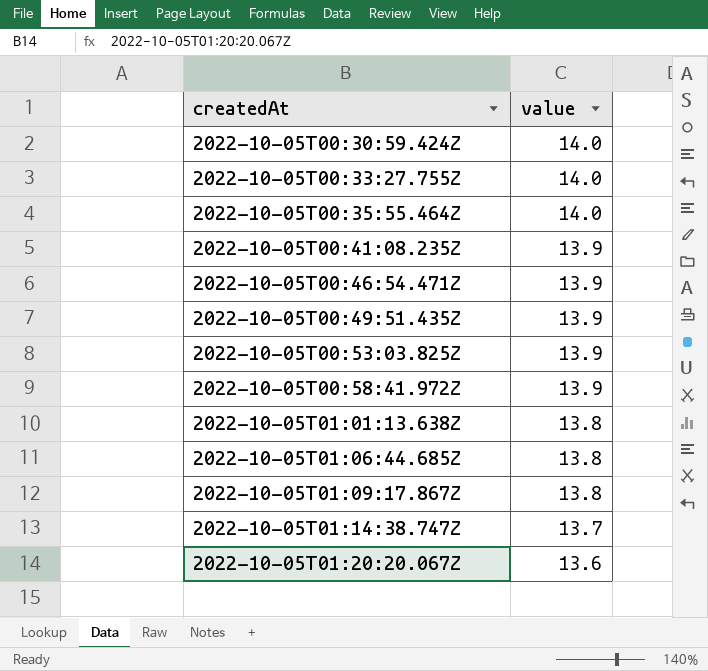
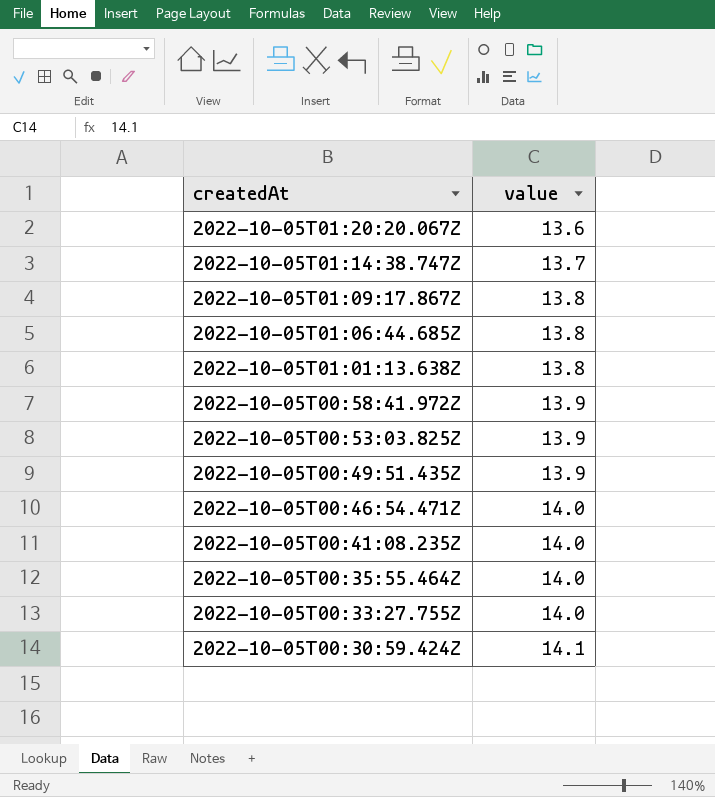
row order: createdAt ascending -> createdAt descending
2022-10-05T00:46:54.471Z | value: 13.9 -> 14.0
2022-10-05T00:41:08.235Z | value: 13.9 -> 14.0
2022-10-05T00:30:59.424Z | value: 14.0 -> 14.1

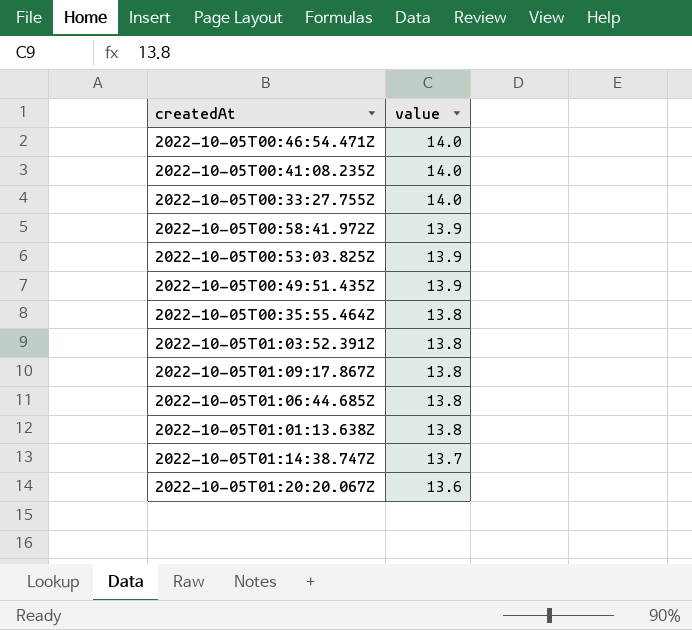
row order: createdAt descending -> value descending
row 2022-10-05T00:30:59.424Z: 14.1 -> none
2022-10-05T00:35:55.464Z | value: 14.0 -> 13.8
row 2022-10-05T01:03:52.391Z: none -> 13.8

